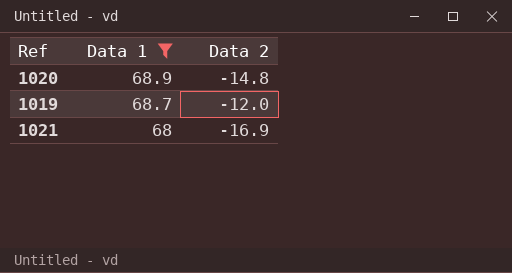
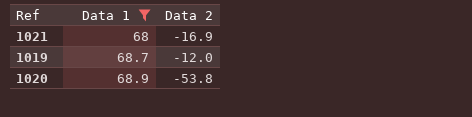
row order: Data 1 descending -> Data 1 ascending
1020 | Data 2: -14.8 -> -53.8

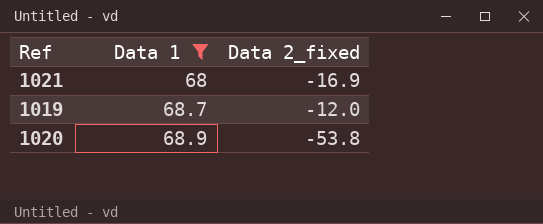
column name: Data 2 -> Data 2_fixed

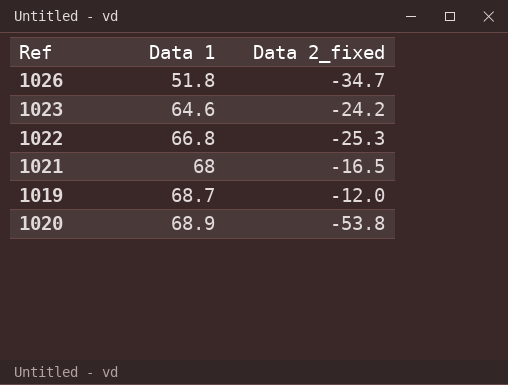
filter: Data 1 >= 68 -> none
1021 | Data 2_fixed: -16.9 -> -16.5

